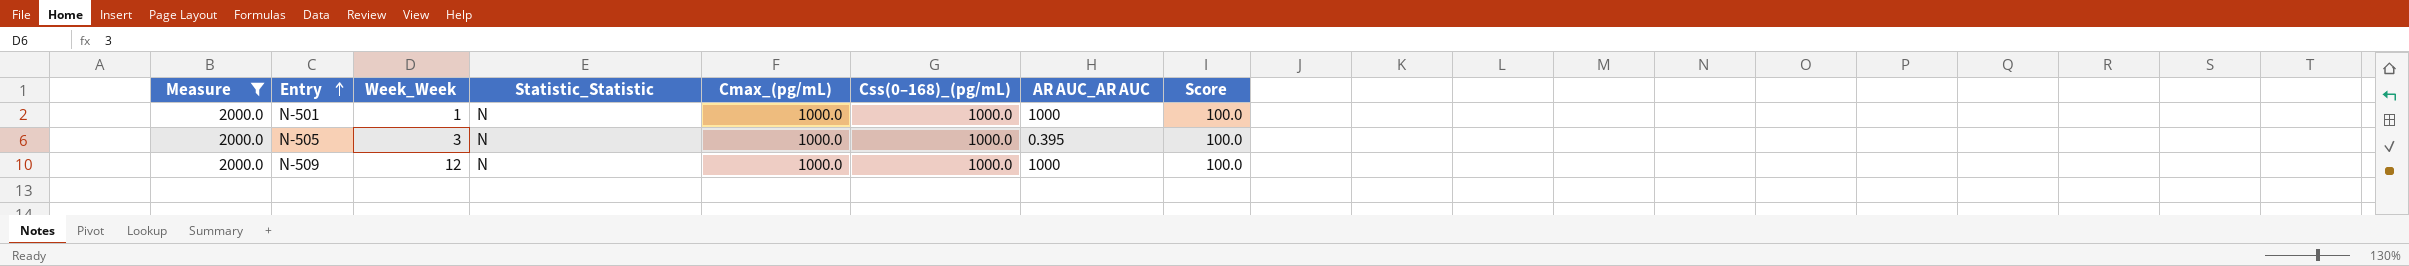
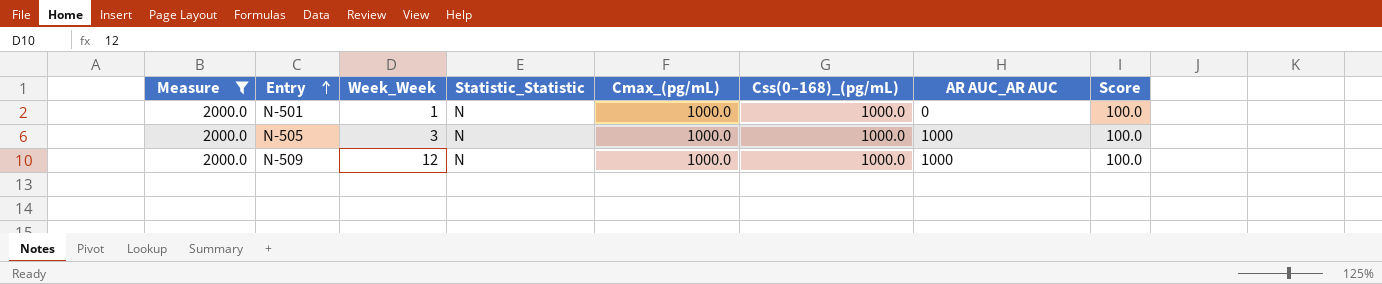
N-501 | AR AUC_AR AUC: 1000 -> 0
N-505 | AR AUC_AR AUC: 0.395 -> 1000

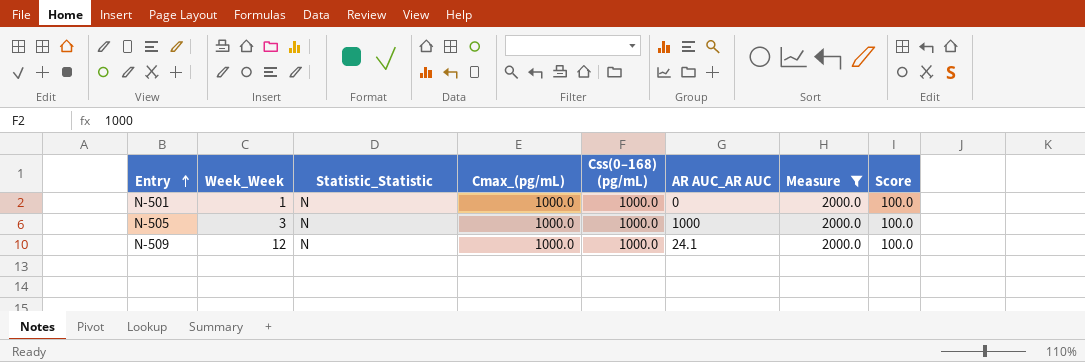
column name: Css(0–168)_(pg/mL) -> Css(0–168) (pg/mL)
column Measure | position: 1 -> 7
N-509 | AR AUC_AR AUC: 1000 -> 24.1

